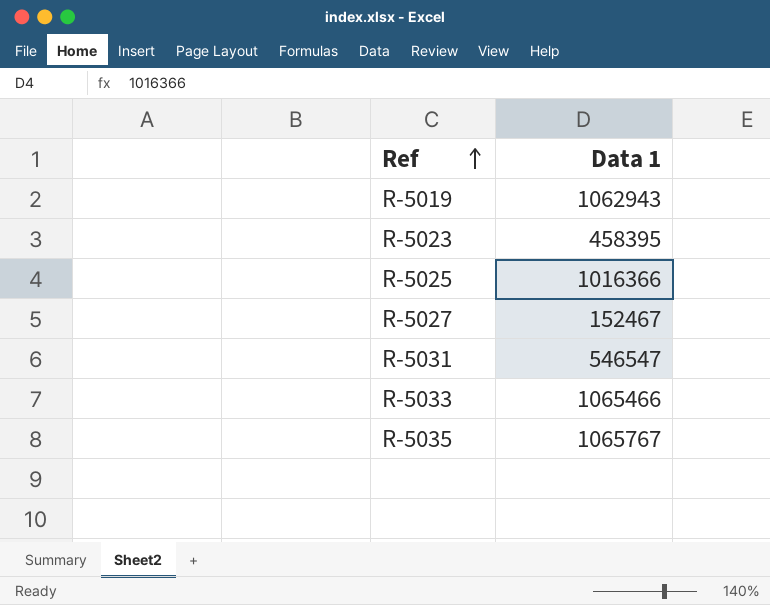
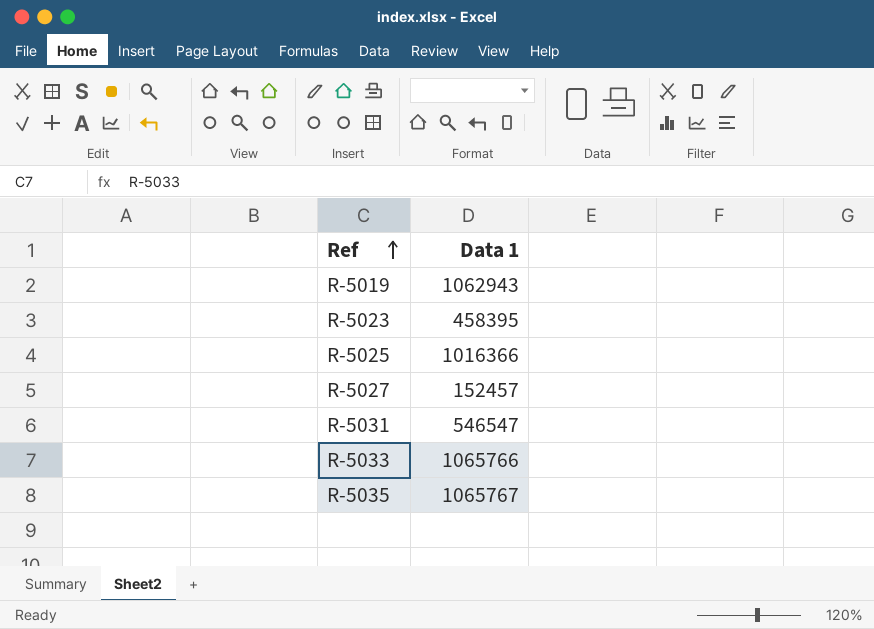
R-5027 | Data 1: 152467 -> 152457
R-5033 | Data 1: 1065466 -> 1065766

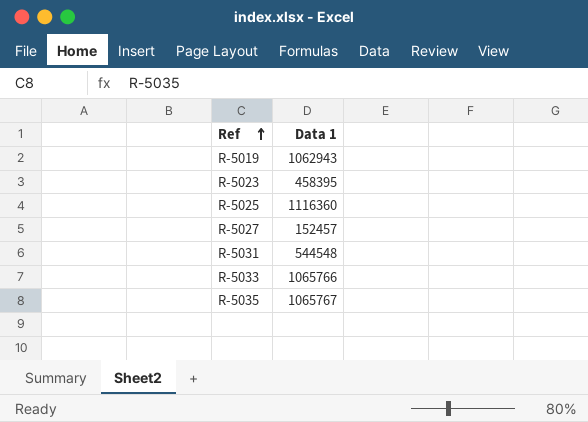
R-5025 | Data 1: 1016366 -> 1116360
R-5031 | Data 1: 546547 -> 544548

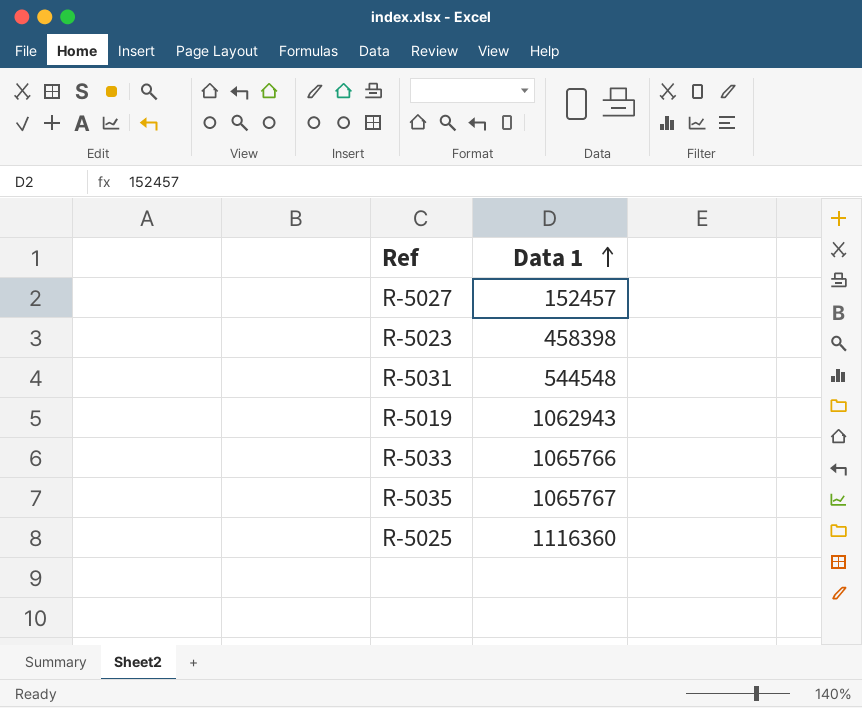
row order: Ref ascending -> Data 1 ascending
R-5023 | Data 1: 458395 -> 458398

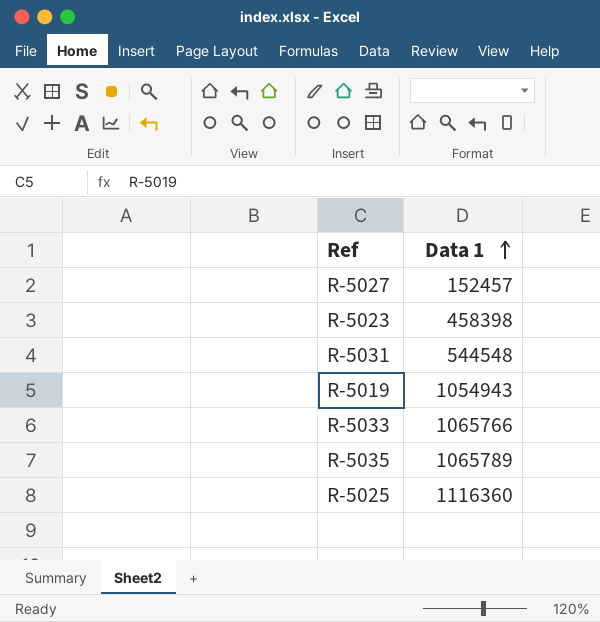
R-5019 | Data 1: 1062943 -> 1054943
R-5035 | Data 1: 1065767 -> 1065789

